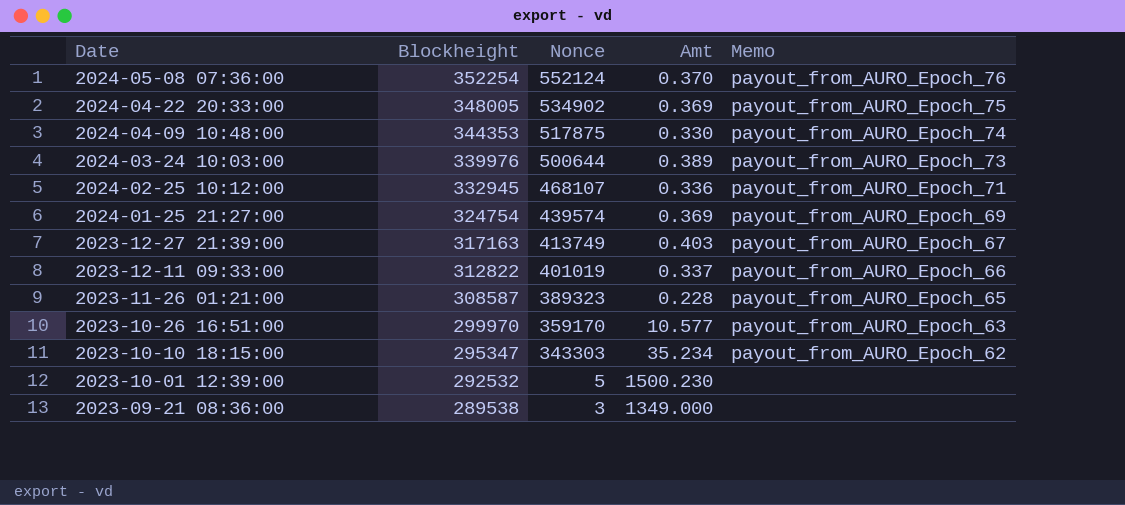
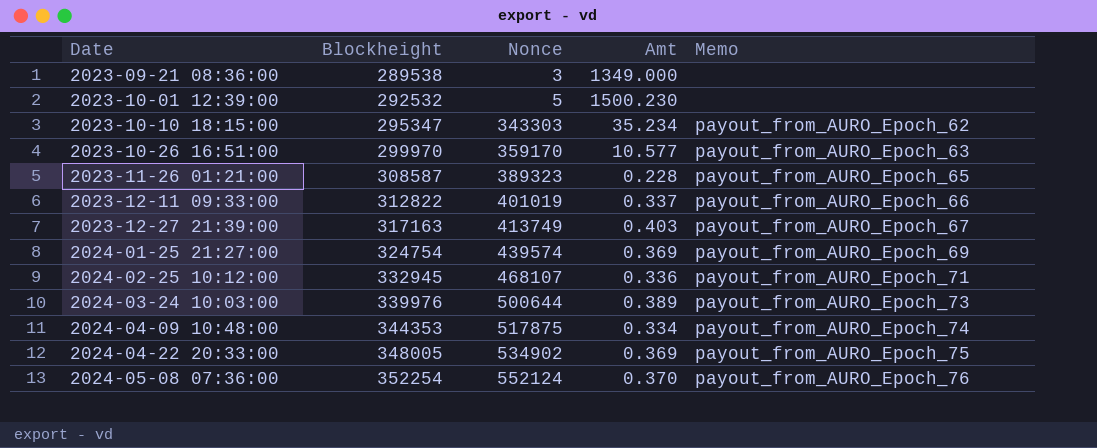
row order: Date descending -> Date ascending
2024-04-09 10:48:00 | Amt: 0.330 -> 0.334

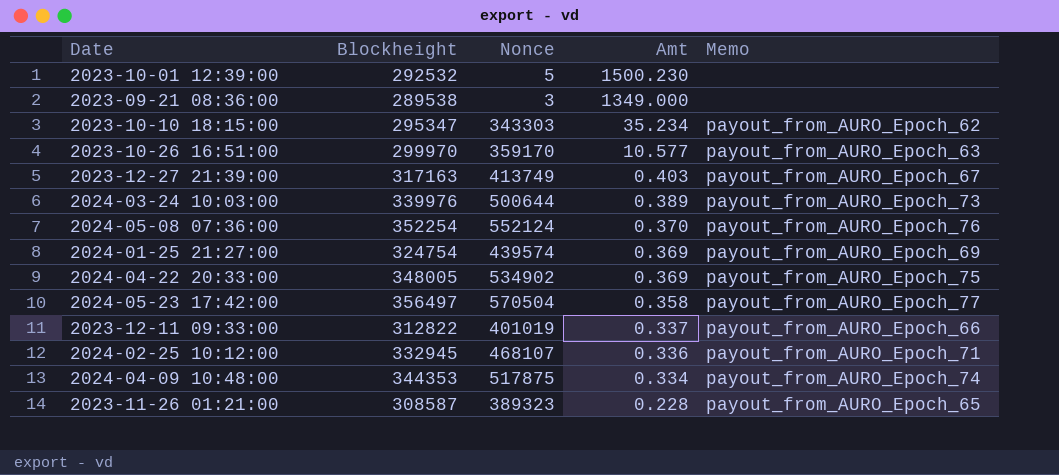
row order: Date ascending -> Amt descending
row 2024-05-23 17:42:00: none -> 356497 | 570504 | 0.358 | payout_from_AURO_Epoch_77

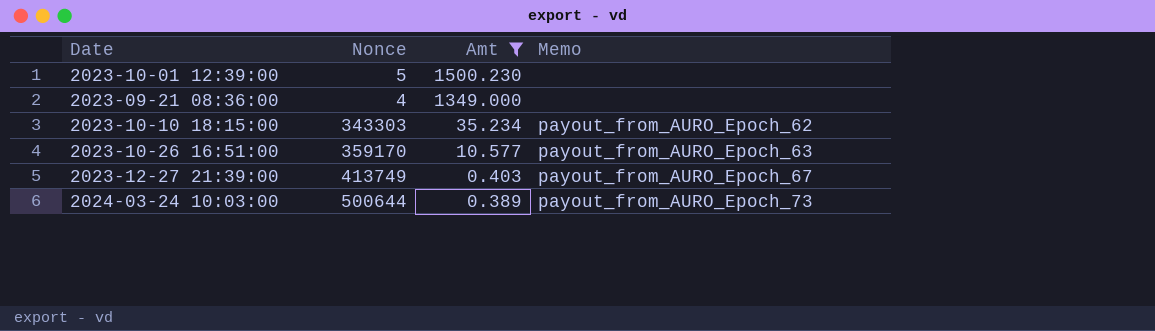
filter: none -> Amt >= 0.389
column Blockheight | position: 2 -> none
2023-09-21 08:36:00 | Nonce: 3 -> 4

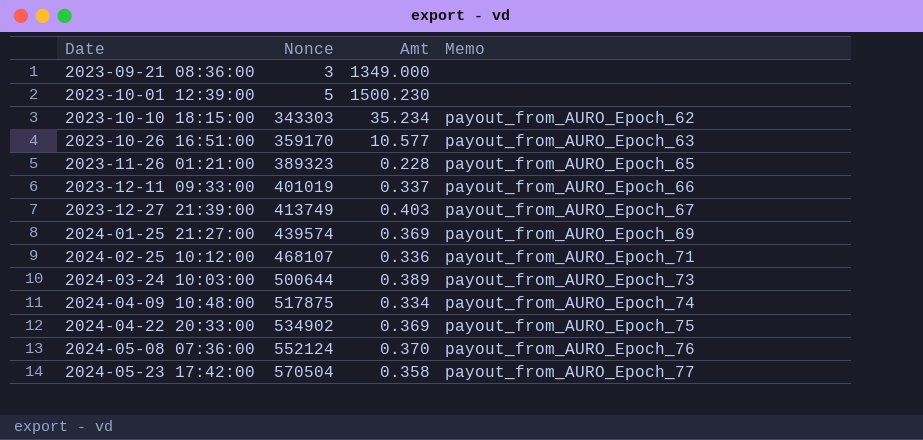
filter: Amt >= 0.389 -> none
row order: Amt descending -> Date ascending
2023-09-21 08:36:00 | Nonce: 4 -> 3

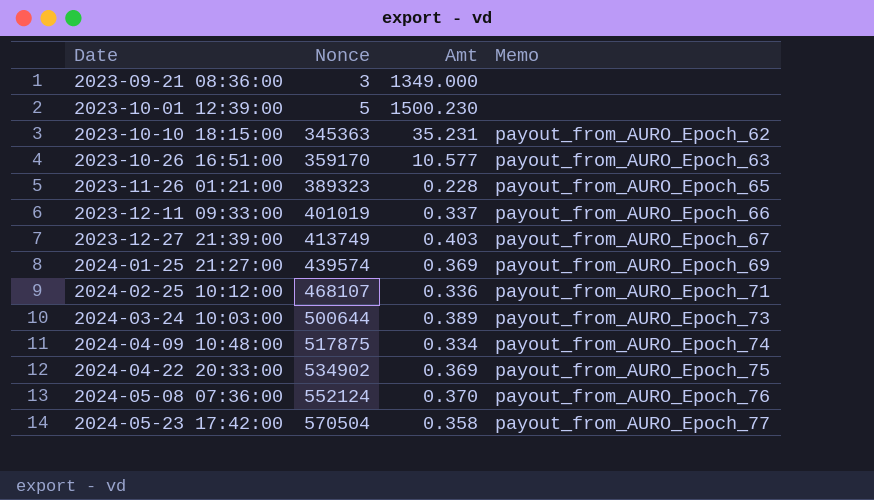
2023-10-10 18:15:00 | Nonce: 343303 -> 345363
2023-10-10 18:15:00 | Amt: 35.234 -> 35.231

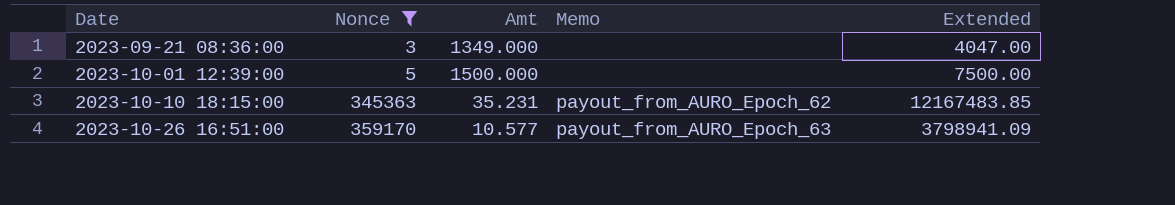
filter: none -> Nonce <= 359170
column Extended | formula: none -> [Nonce] * [Amt]
2023-10-01 12:39:00 | Amt: 1500.230 -> 1500.000

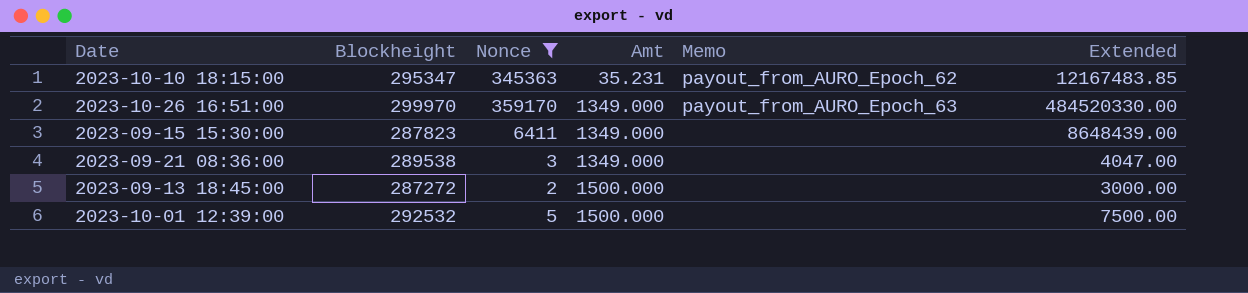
row order: Date ascending -> Amt ascending
column Blockheight | position: none -> 2
2023-10-26 16:51:00 | Amt: 10.577 -> 1349.000
2023-10-26 16:51:00 | Extended: 3798941.09 -> 484520330.00
row 2023-09-15 15:30:00: none -> 287823 | 6411 | 1349.000 | none | 8648439.00
row 2023-09-13 18:45:00: none -> 287272 | 2 | 1500.000 | none | 3000.00

